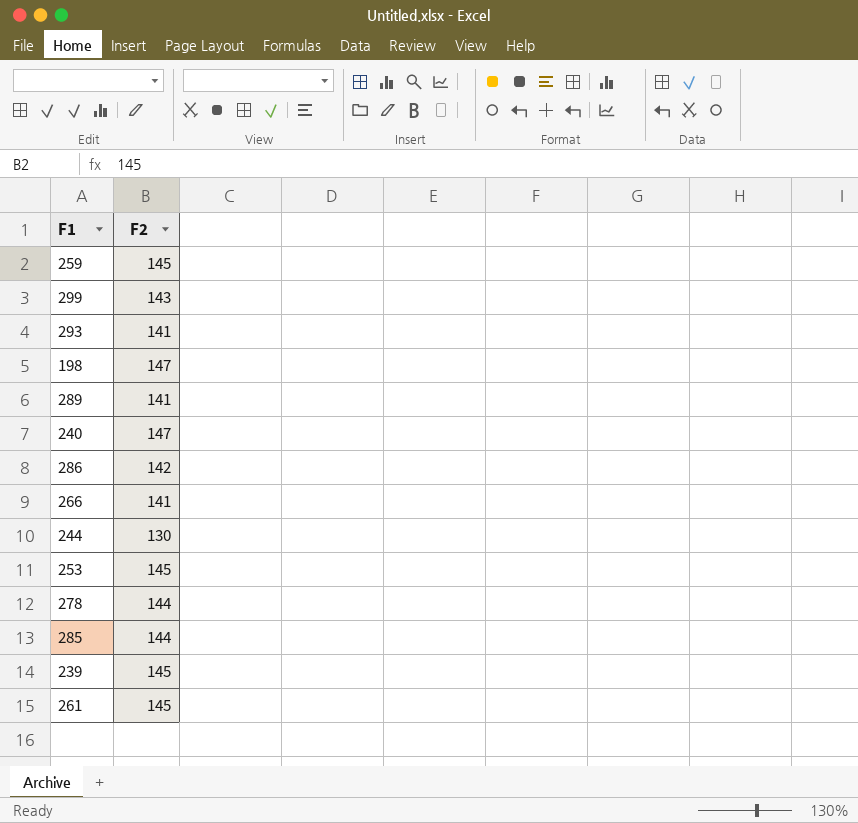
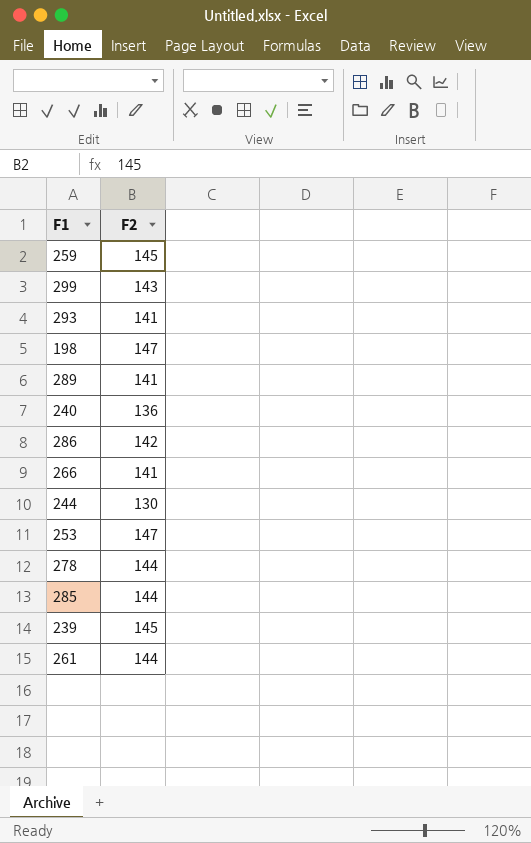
240 | F2: 147 -> 136
253 | F2: 145 -> 147
261 | F2: 145 -> 144

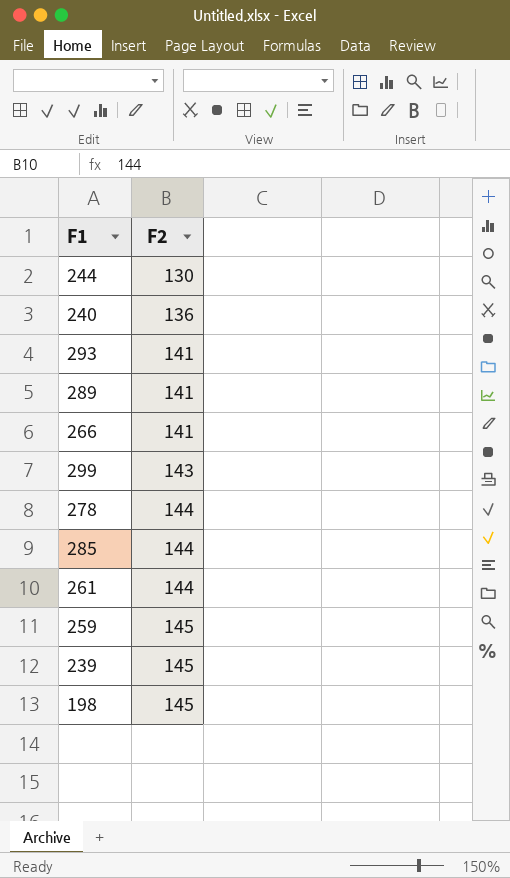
row order: none -> F2 ascending
row 286: 142 -> none
row 253: 147 -> none
198 | F2: 147 -> 145

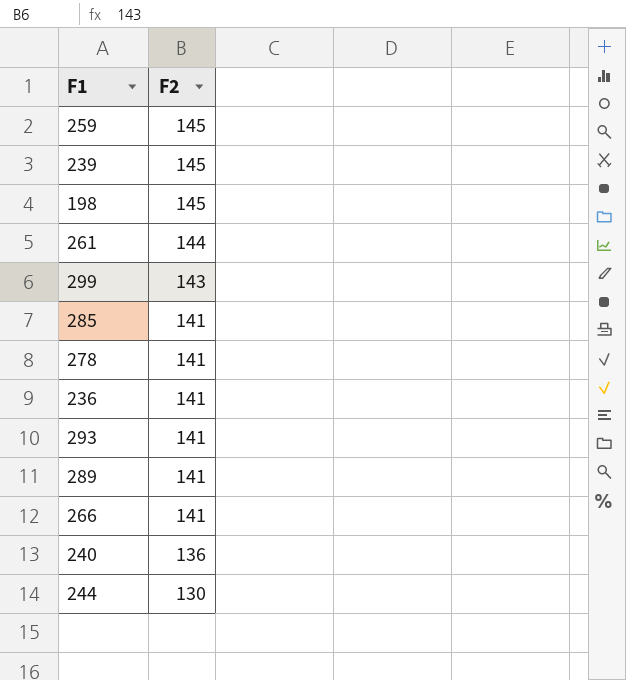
row order: F2 ascending -> F2 descending
285 | F2: 144 -> 141
278 | F2: 144 -> 141
row 236: none -> 141

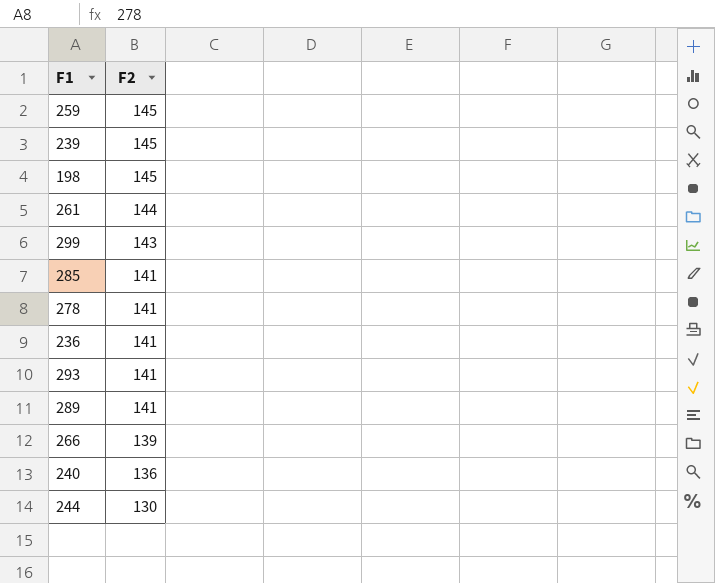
266 | F2: 141 -> 139

